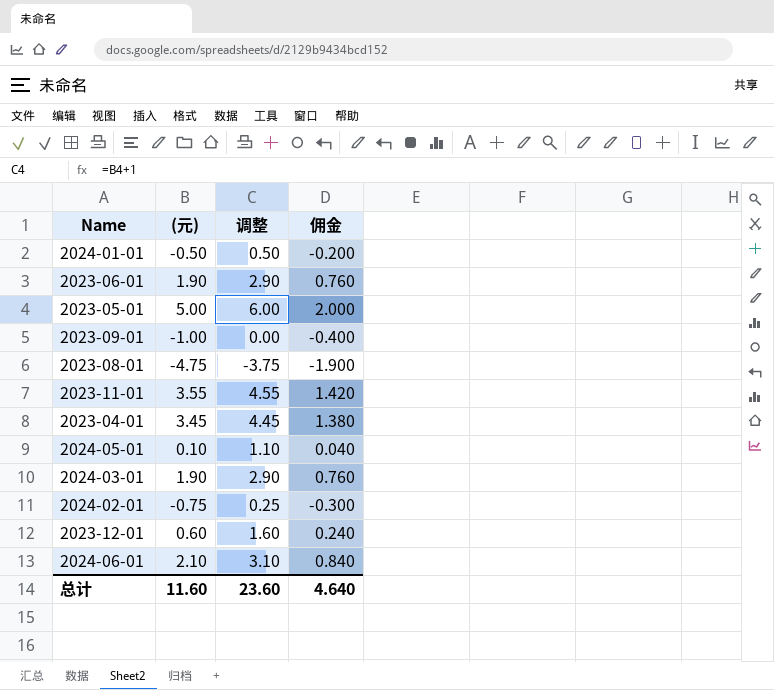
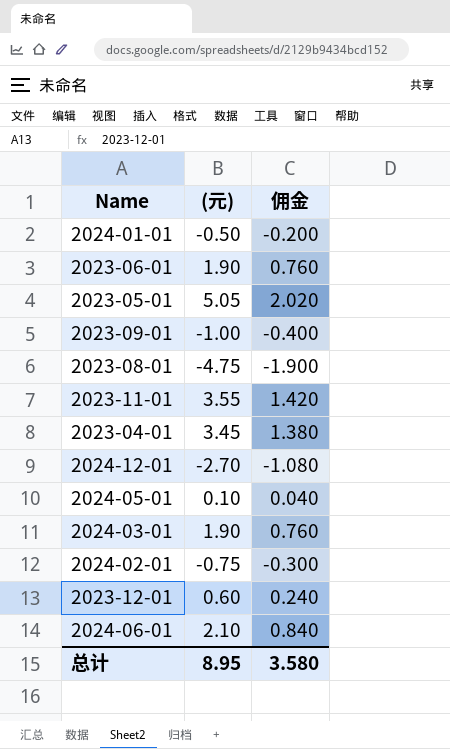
column 调整 | formula: [(元)] + 1 -> none
2023-05-01 | (元): 5.00 -> 5.05
2023-05-01 | 佣金: 2.000 -> 2.020
row 2024-12-01: none -> -2.70 | -1.080
总计 | (元): 11.60 -> 8.95
总计 | 佣金: 4.640 -> 3.580

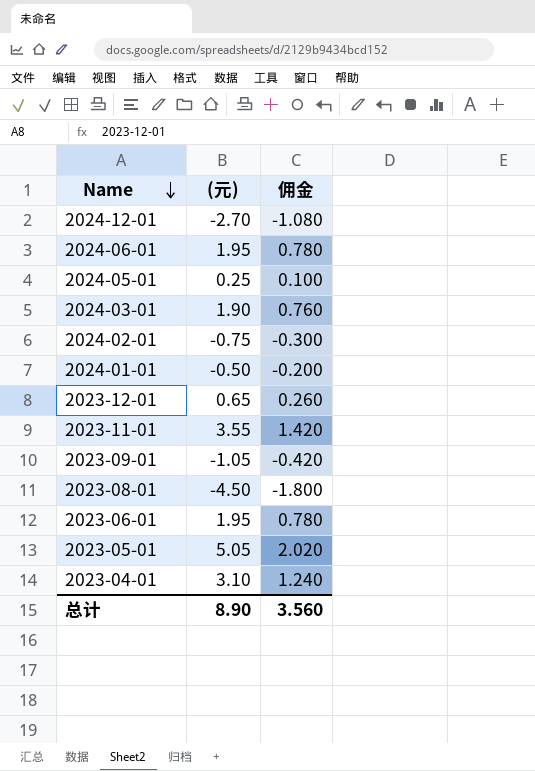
row order: none -> Name descending
2024-06-01 | (元): 2.10 -> 1.95
2024-06-01 | 佣金: 0.840 -> 0.780
2024-05-01 | (元): 0.10 -> 0.25
2024-05-01 | 佣金: 0.040 -> 0.100
2023-12-01 | (元): 0.60 -> 0.65
2023-12-01 | 佣金: 0.240 -> 0.260
2023-09-01 | (元): -1.00 -> -1.05
2023-09-01 | 佣金: -0.400 -> -0.420
2023-08-01 | (元): -4.75 -> -4.50
2023-08-01 | 佣金: -1.900 -> -1.800
2023-06-01 | (元): 1.90 -> 1.95
2023-06-01 | 佣金: 0.760 -> 0.780
2023-04-01 | (元): 3.45 -> 3.10
2023-04-01 | 佣金: 1.380 -> 1.240
总计 | (元): 8.95 -> 8.90
总计 | 佣金: 3.580 -> 3.560

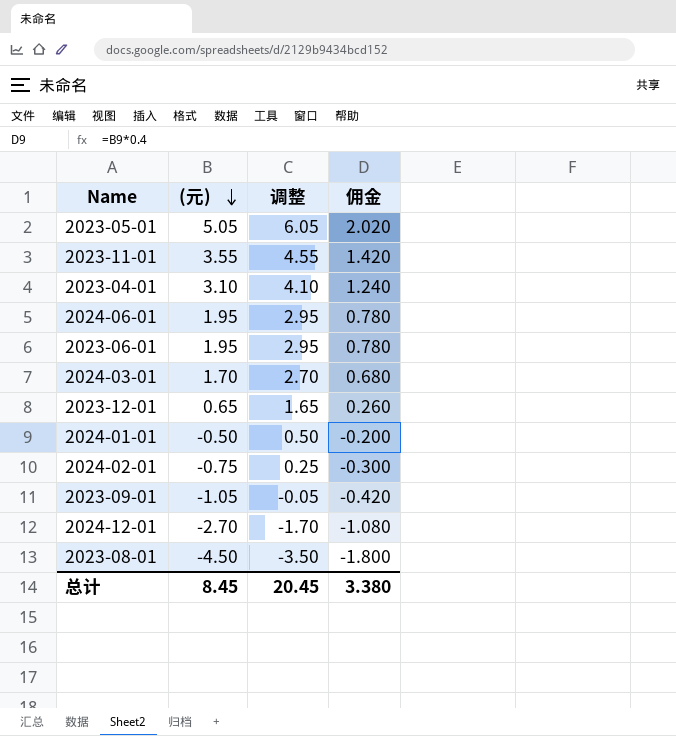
row order: Name descending -> (元) descending
column 调整 | formula: none -> [(元)] + 1
row 2024-05-01: 0.25 | 0.100 -> none
2024-03-01 | (元): 1.90 -> 1.70
2024-03-01 | 佣金: 0.760 -> 0.680
总计 | (元): 8.90 -> 8.45
总计 | 佣金: 3.560 -> 3.380

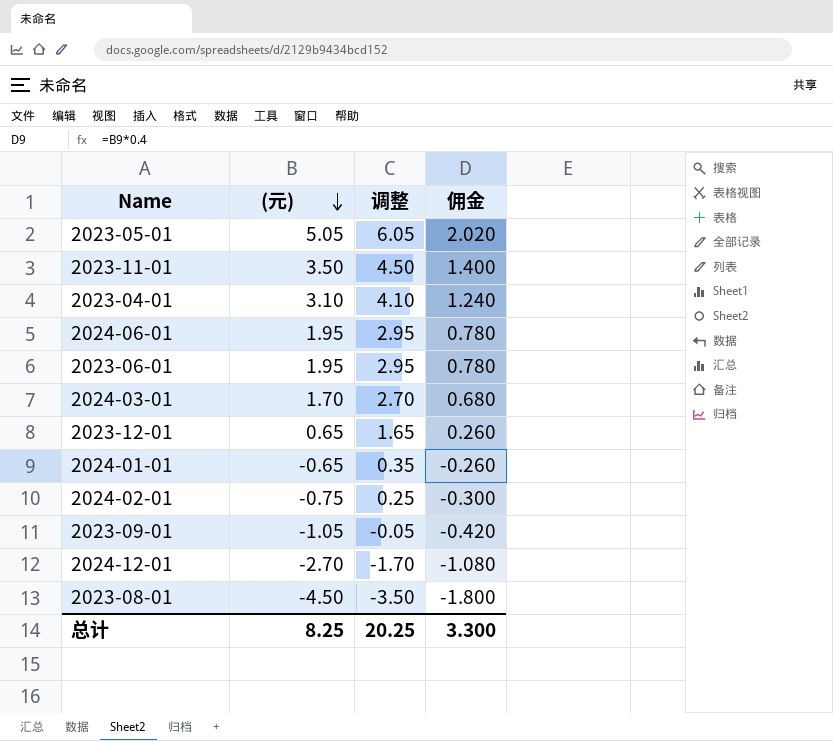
2023-11-01 | (元): 3.55 -> 3.50
2023-11-01 | 调整: 4.55 -> 4.50
2023-11-01 | 佣金: 1.420 -> 1.400
2024-01-01 | (元): -0.50 -> -0.65
2024-01-01 | 调整: 0.50 -> 0.35
2024-01-01 | 佣金: -0.200 -> -0.260
总计 | (元): 8.45 -> 8.25
总计 | 调整: 20.45 -> 20.25
总计 | 佣金: 3.380 -> 3.300

